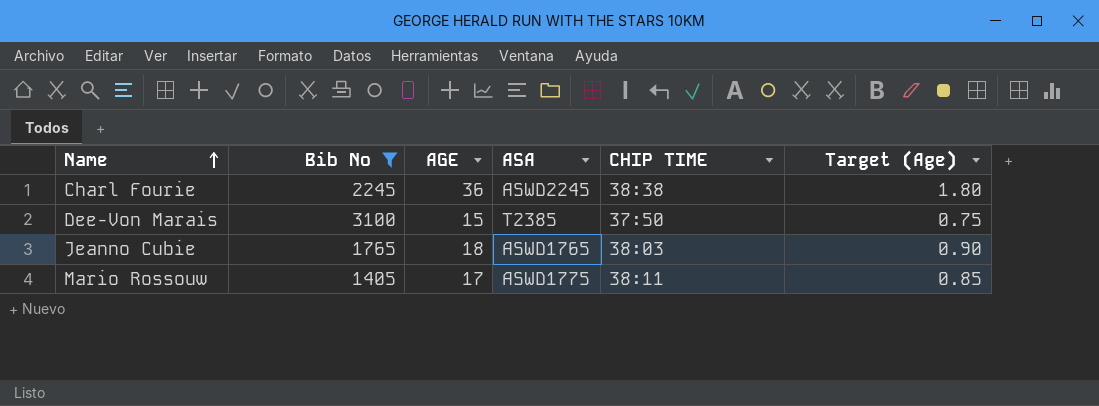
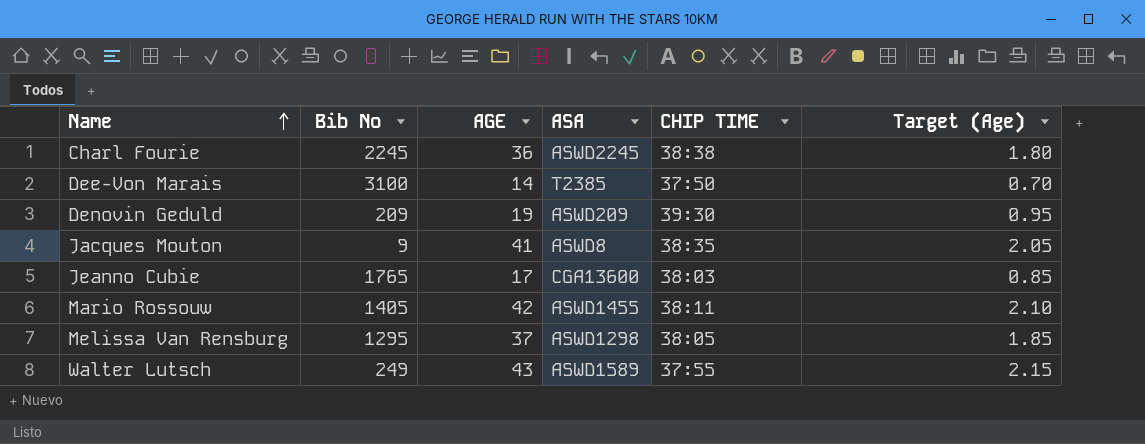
filter: Bib No >= 1405 -> none
Dee-Von Marais | AGE: 15 -> 14
Dee-Von Marais | Target (Age): 0.75 -> 0.70
Jeanno Cubie | AGE: 18 -> 17
Jeanno Cubie | ASA: ASWD1765 -> CGA13600
Jeanno Cubie | Target (Age): 0.90 -> 0.85
Mario Rossouw | AGE: 17 -> 42
Mario Rossouw | ASA: ASWD1775 -> ASWD1455
Mario Rossouw | Target (Age): 0.85 -> 2.10

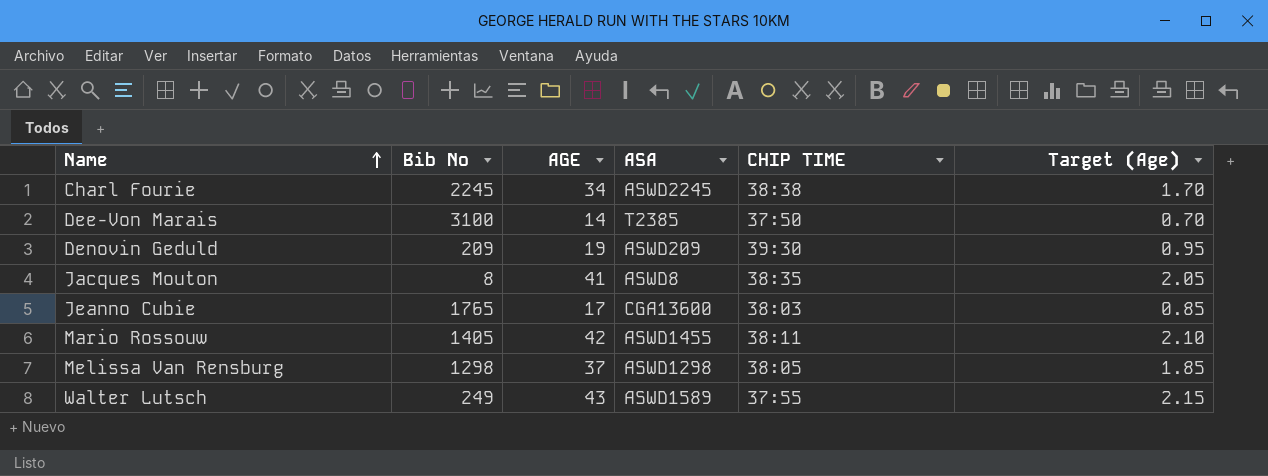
Charl Fourie | AGE: 36 -> 34
Charl Fourie | Target (Age): 1.80 -> 1.70
Jacques Mouton | Bib No: 9 -> 8
Melissa Van Rensburg | Bib No: 1295 -> 1298

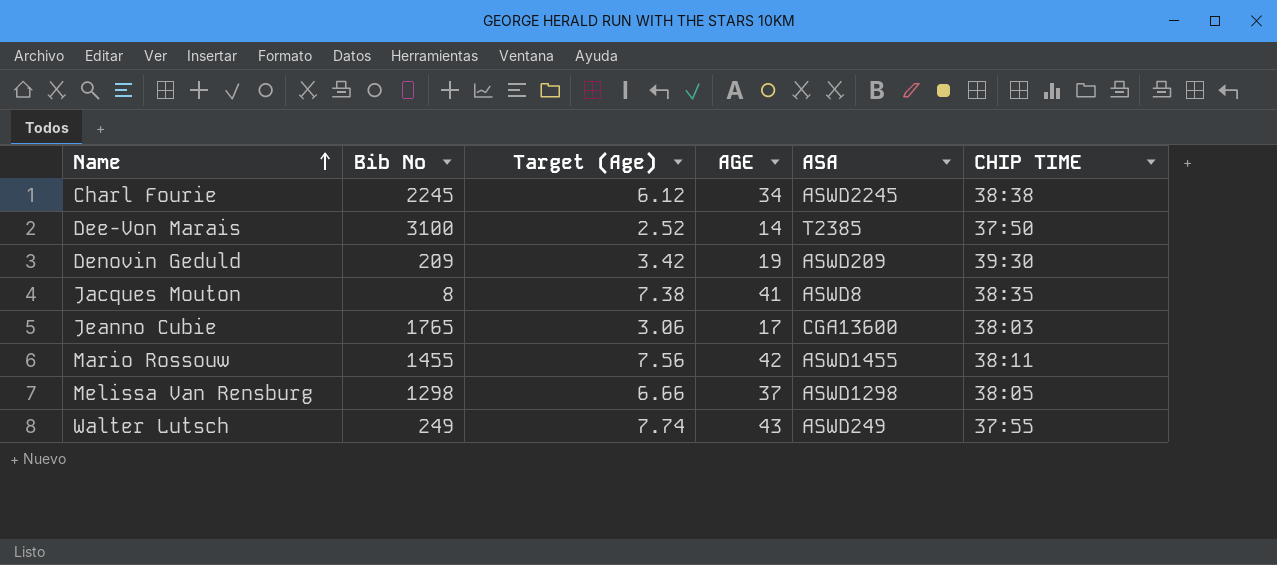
column Target (Age) | formula: [AGE] * 0.05 -> [AGE] * 0.18
column Target (Age) | position: 6 -> 3
Mario Rossouw | Bib No: 1405 -> 1455
Walter Lutsch | ASA: ASWD1589 -> ASWD249

